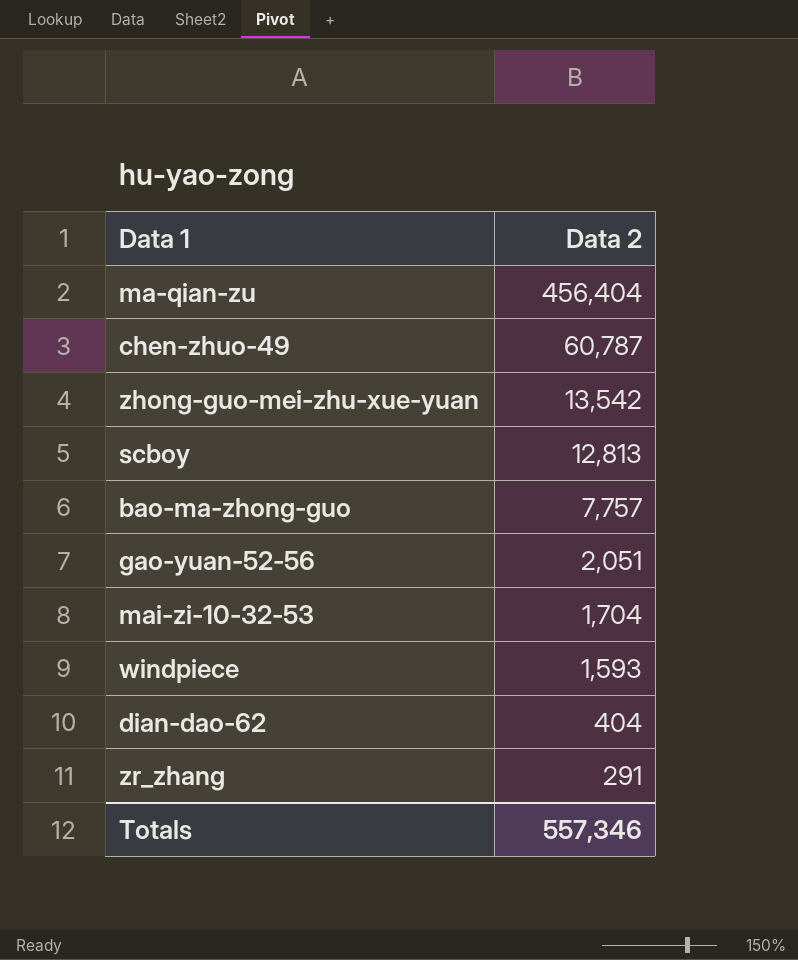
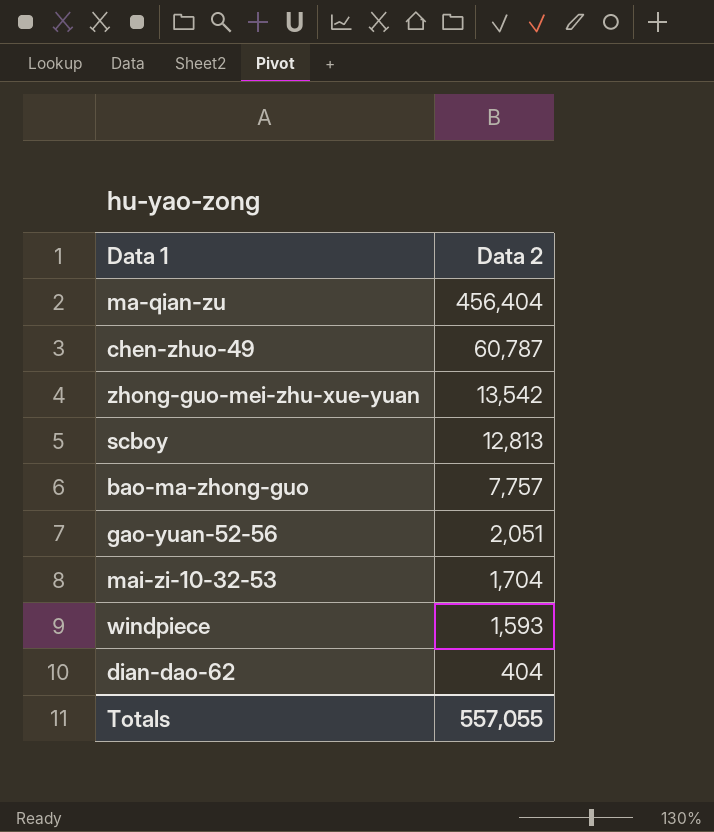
row zr_zhang: 291 -> none
Totals | Data 2: 557,346 -> 557,055

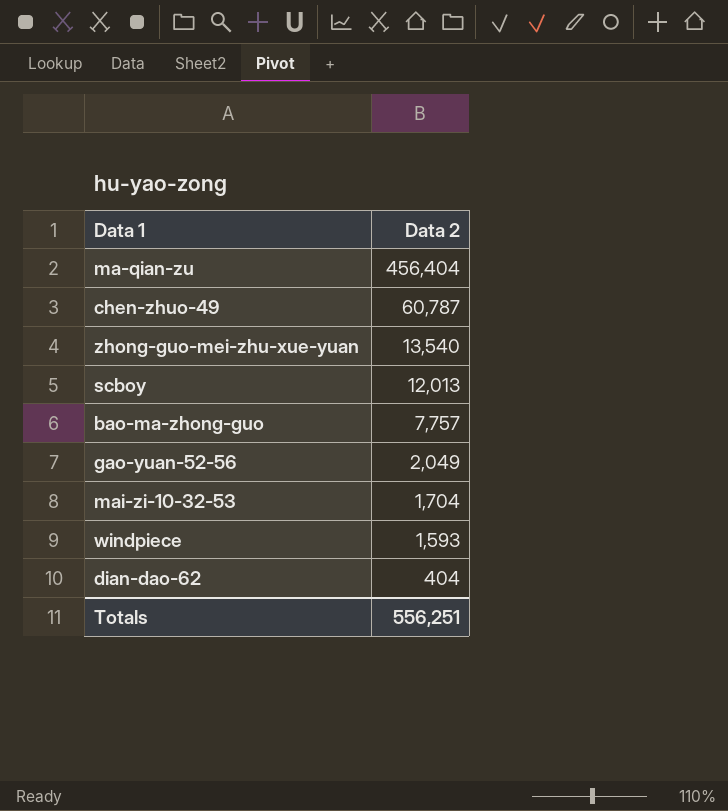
zhong-guo-mei-zhu-xue-yuan | Data 2: 13,542 -> 13,540
scboy | Data 2: 12,813 -> 12,013
gao-yuan-52-56 | Data 2: 2,051 -> 2,049
Totals | Data 2: 557,055 -> 556,251

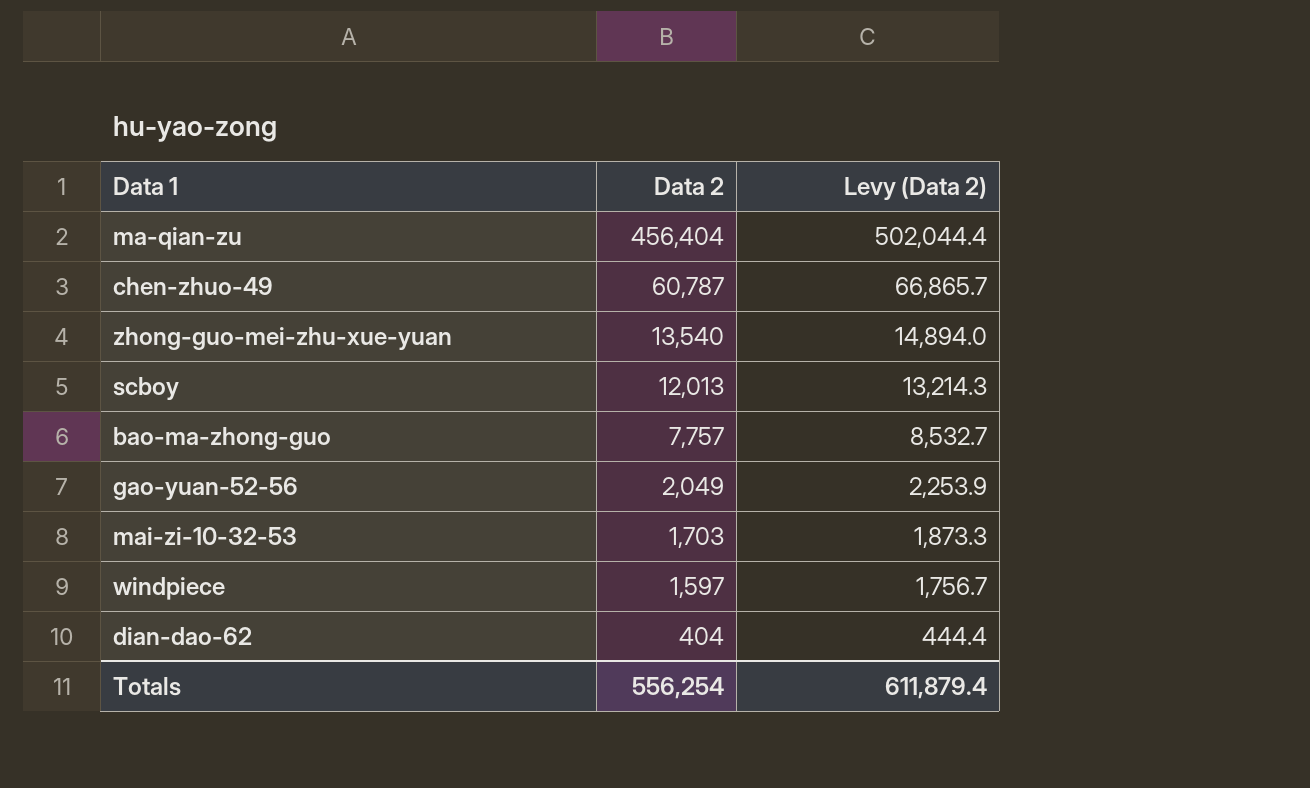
column Levy (Data 2) | formula: none -> [Data 2] * 1.1
mai-zi-10-32-53 | Data 2: 1,704 -> 1,703
windpiece | Data 2: 1,593 -> 1,597
Totals | Data 2: 556,251 -> 556,254

